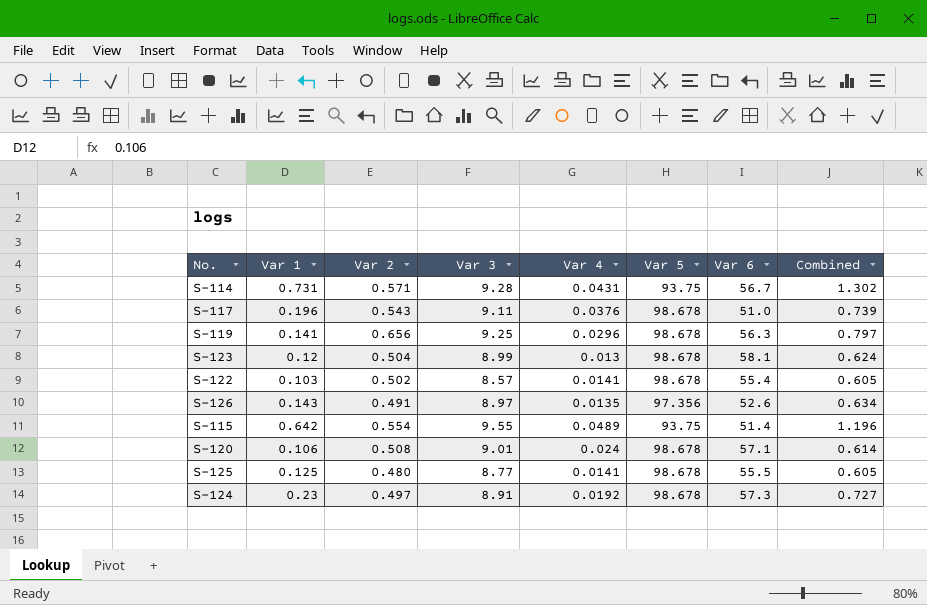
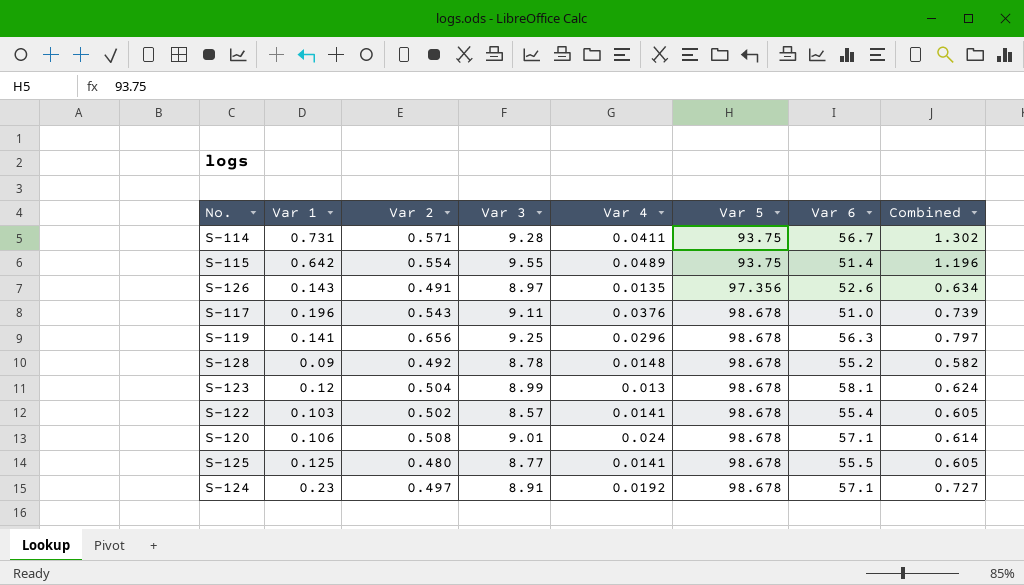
row order: none -> Var 5 ascending
S-114 | Var 4: 0.0431 -> 0.0411
row S-128: none -> 0.09 | 0.492 | 8.78 | 0.0148 | 98.678 | 55.2 | 0.582
S-124 | Var 6: 57.3 -> 57.1

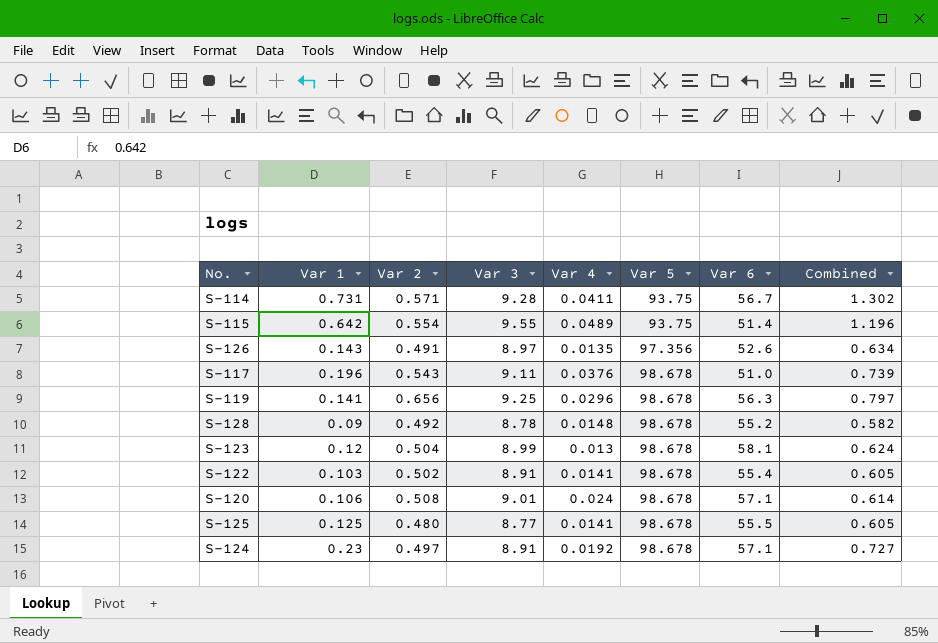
S-122 | Var 3: 8.57 -> 8.91

